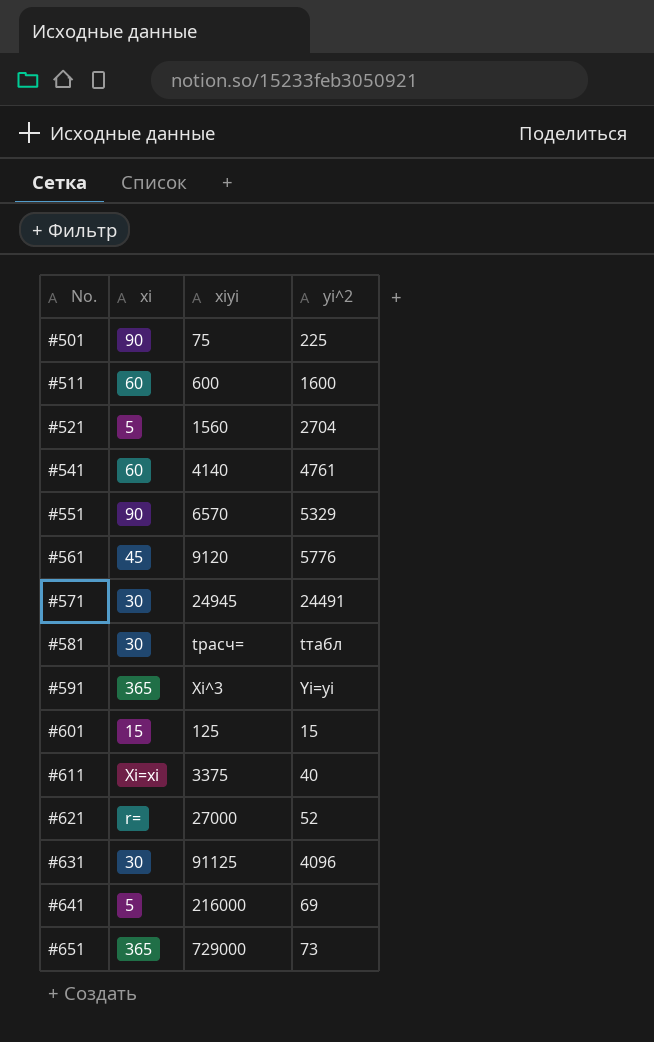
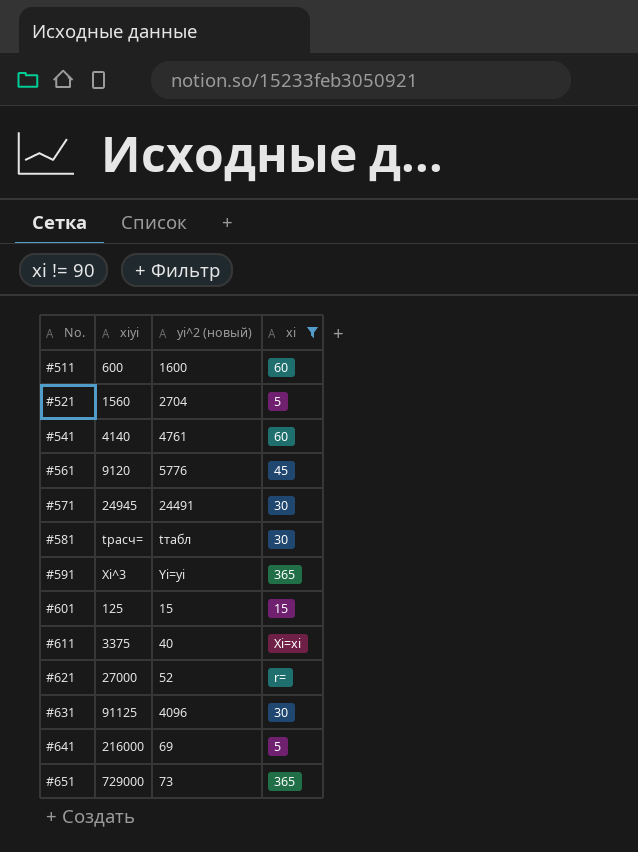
filter: none -> xi != 90
column name: yi^2 -> yi^2 (новый)
column xi | position: 2 -> 4

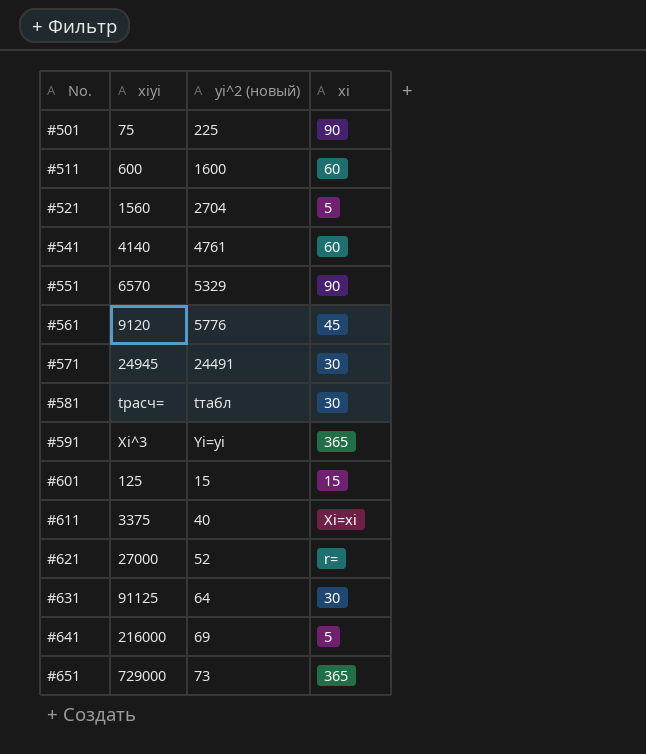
filter: xi != 90 -> none
#631 | yi^2 (новый): 4096 -> 64

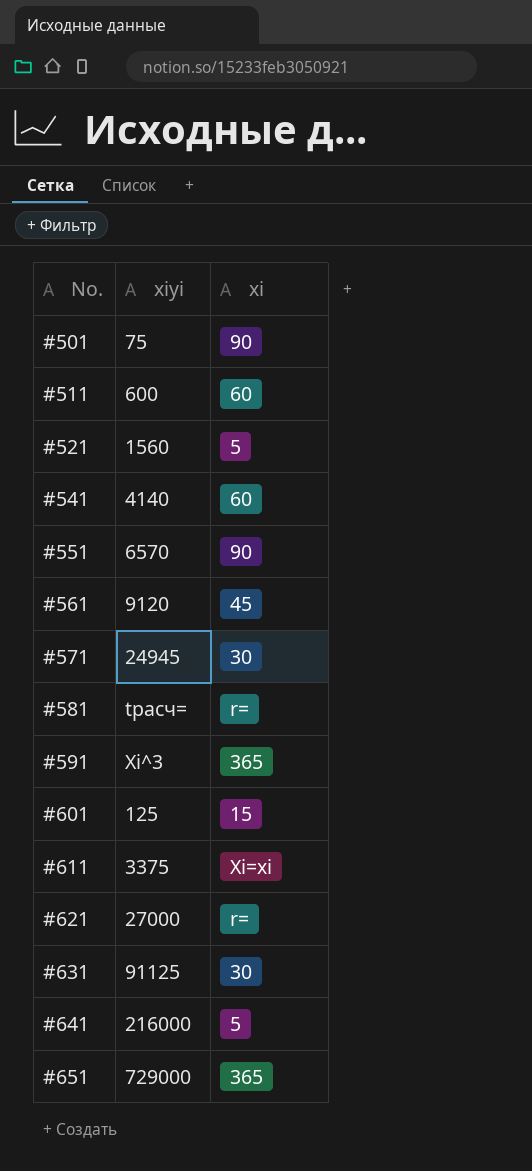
column yi^2 (новый) | position: 3 -> none
#581 | xi: 30 -> r=

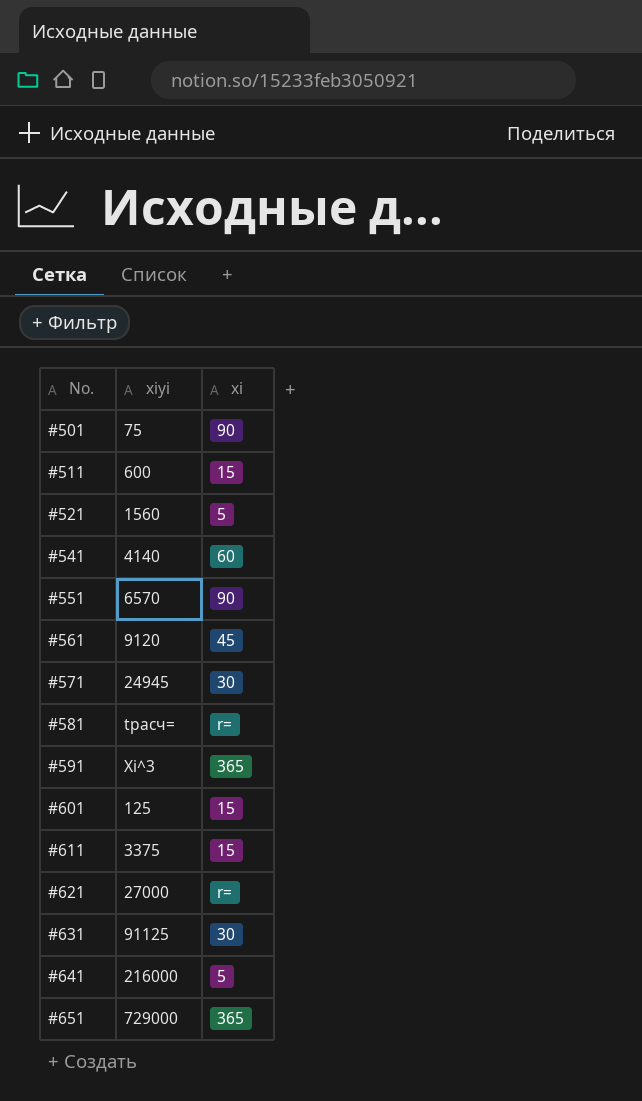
#511 | xi: 60 -> 15
#611 | xi: Xi=xi -> 15

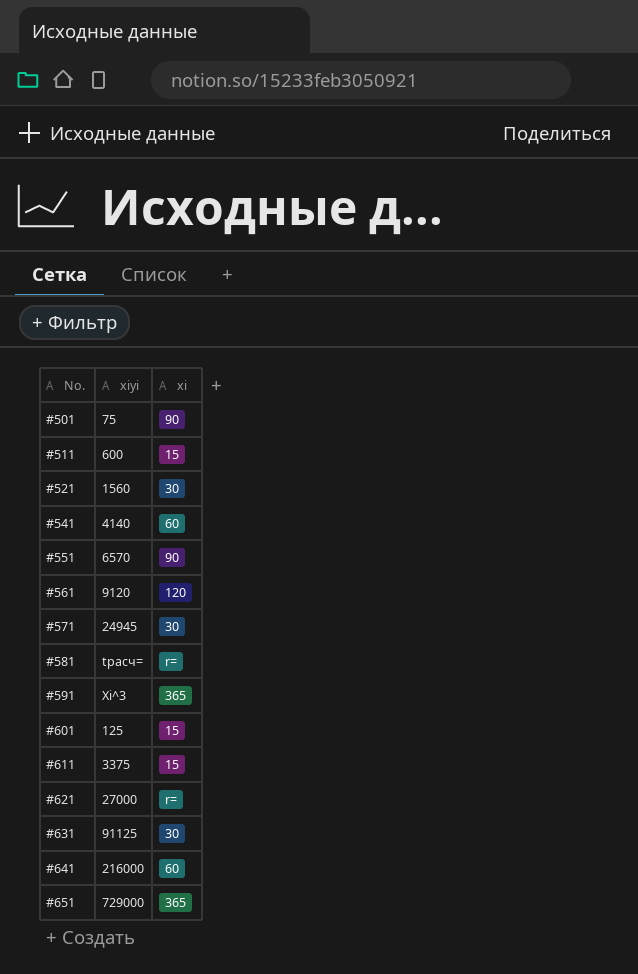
#521 | xi: 5 -> 30
#561 | xi: 45 -> 120
#641 | xi: 5 -> 60

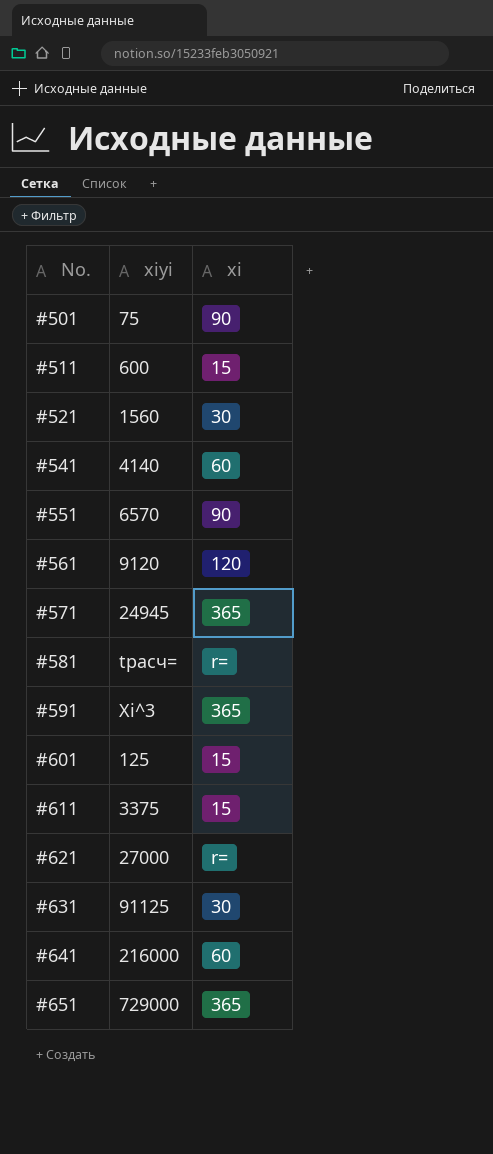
#571 | xi: 30 -> 365

